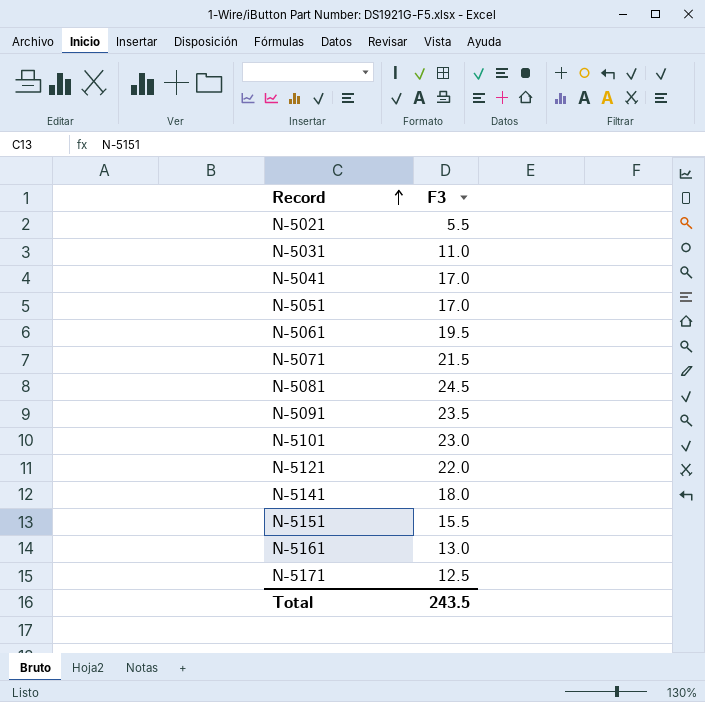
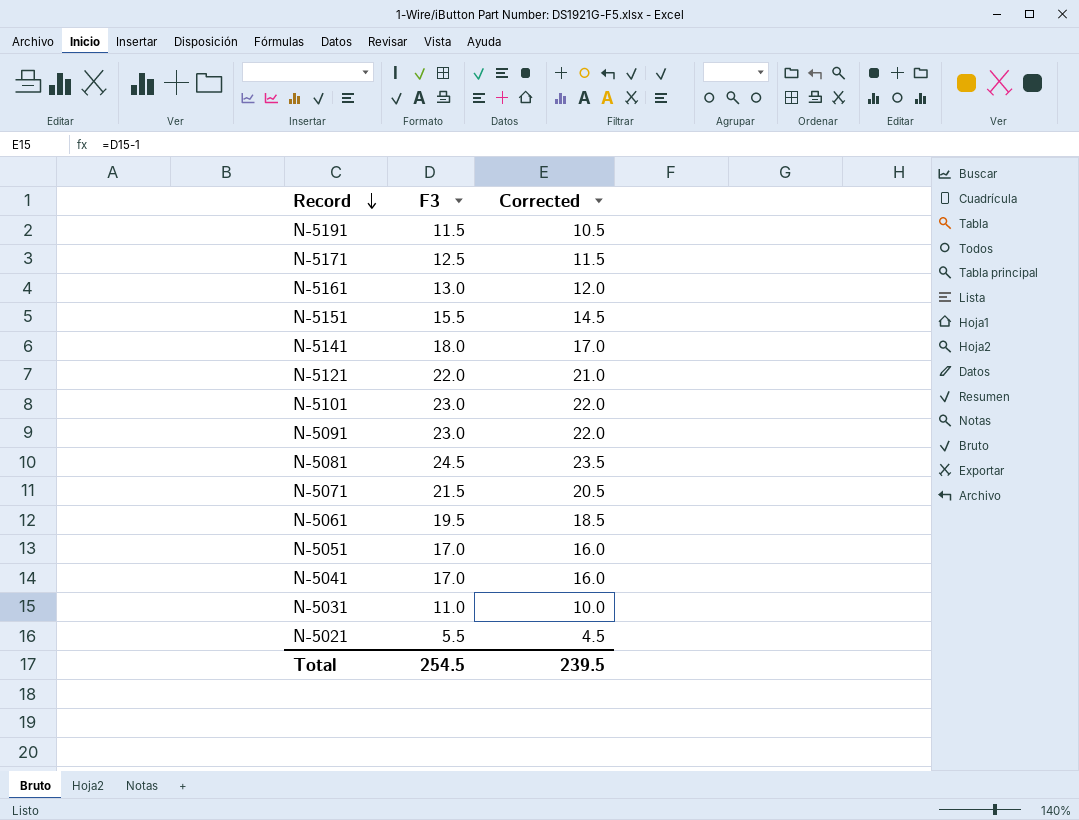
row order: Record ascending -> Record descending
column Corrected | formula: none -> [F3] - 1
row N-5191: none -> 11.5 | 10.5
N-5091 | F3: 23.5 -> 23.0
Total | F3: 243.5 -> 254.5

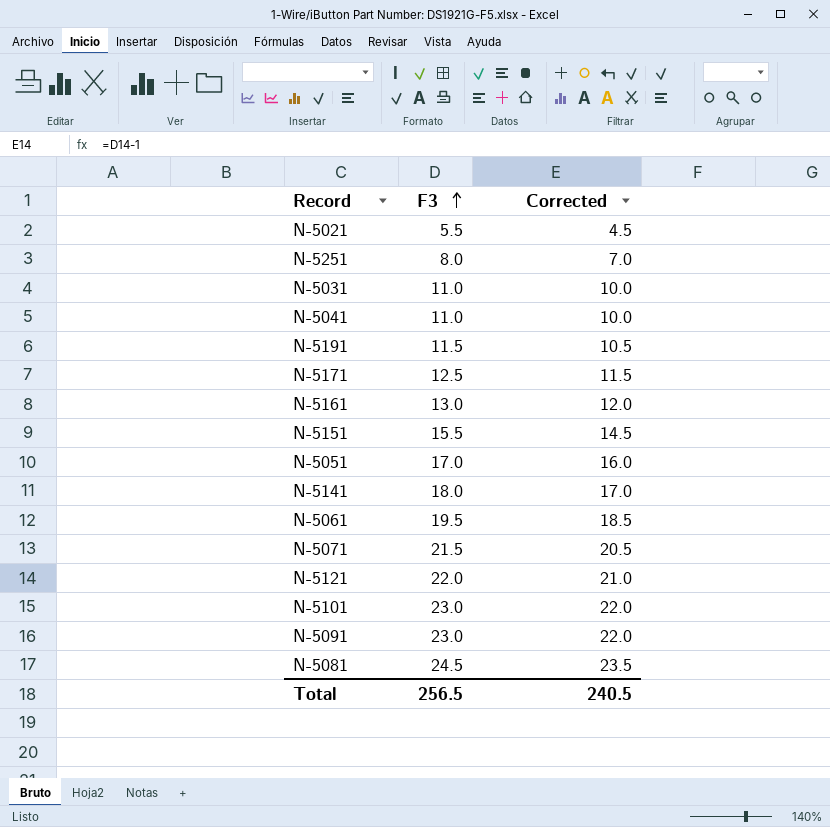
row order: Record descending -> F3 ascending
row N-5251: none -> 8.0 | 7.0
N-5041 | F3: 17.0 -> 11.0
N-5041 | Corrected: 16.0 -> 10.0
Total | F3: 254.5 -> 256.5
Total | Corrected: 239.5 -> 240.5

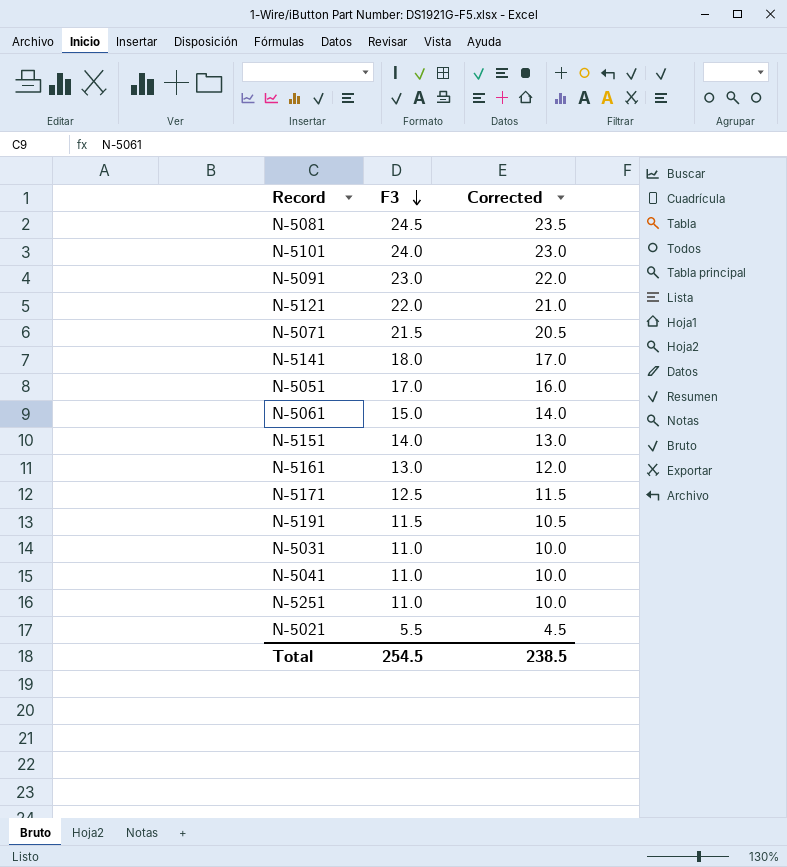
row order: F3 ascending -> F3 descending
N-5101 | F3: 23.0 -> 24.0
N-5101 | Corrected: 22.0 -> 23.0
N-5061 | F3: 19.5 -> 15.0
N-5061 | Corrected: 18.5 -> 14.0
N-5151 | F3: 15.5 -> 14.0
N-5151 | Corrected: 14.5 -> 13.0
N-5251 | F3: 8.0 -> 11.0
N-5251 | Corrected: 7.0 -> 10.0
Total | F3: 256.5 -> 254.5
Total | Corrected: 240.5 -> 238.5

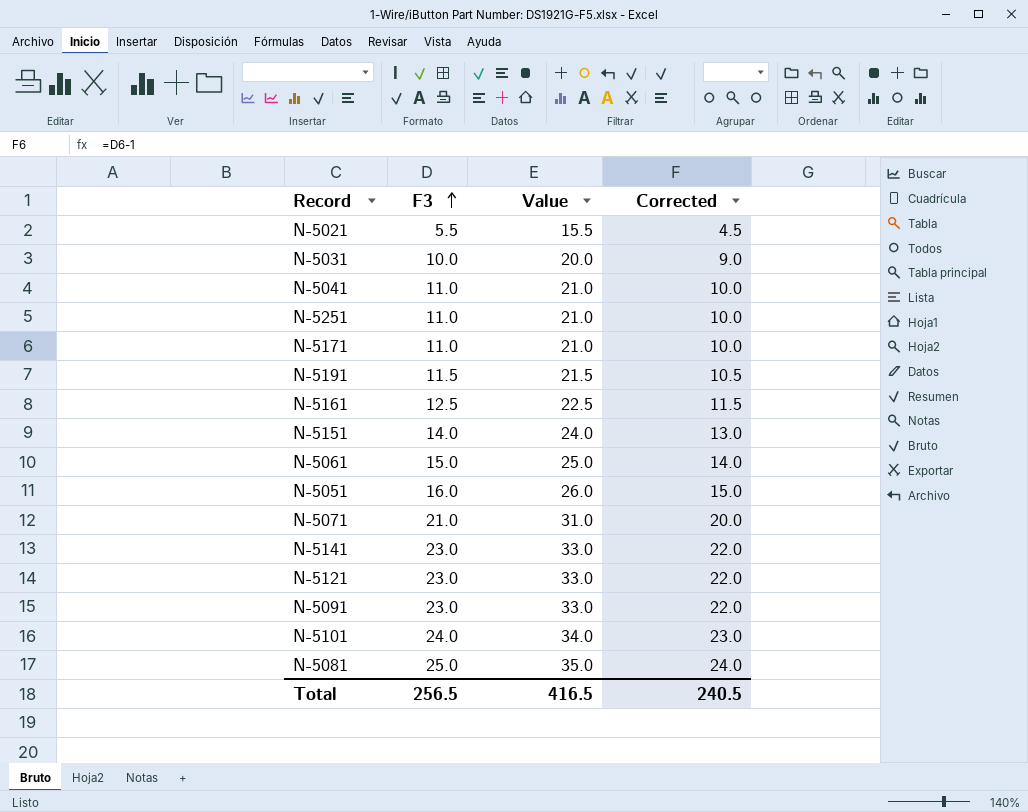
row order: F3 descending -> F3 ascending
column Value | formula: none -> [F3] + 10
N-5031 | F3: 11.0 -> 10.0
N-5031 | Corrected: 10.0 -> 9.0
N-5171 | F3: 12.5 -> 11.0
N-5171 | Corrected: 11.5 -> 10.0
N-5161 | F3: 13.0 -> 12.5
N-5161 | Corrected: 12.0 -> 11.5
N-5051 | F3: 17.0 -> 16.0
N-5051 | Corrected: 16.0 -> 15.0
N-5071 | F3: 21.5 -> 21.0
N-5071 | Corrected: 20.5 -> 20.0
N-5141 | F3: 18.0 -> 23.0
N-5141 | Corrected: 17.0 -> 22.0
N-5121 | F3: 22.0 -> 23.0
N-5121 | Corrected: 21.0 -> 22.0
N-5081 | F3: 24.5 -> 25.0
N-5081 | Corrected: 23.5 -> 24.0
Total | F3: 254.5 -> 256.5
Total | Corrected: 238.5 -> 240.5

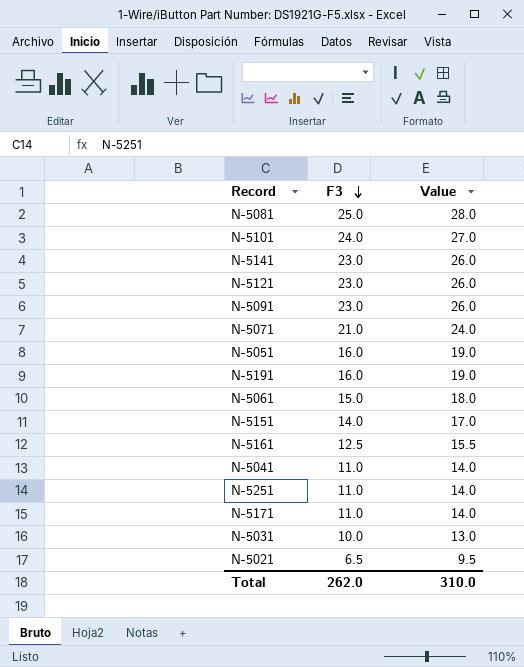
row order: F3 ascending -> F3 descending
column Corrected | formula: [F3] - 1 -> none
column Value | formula: [F3] + 10 -> [F3] + 3
N-5191 | F3: 11.5 -> 16.0
N-5021 | F3: 5.5 -> 6.5
Total | F3: 256.5 -> 262.0
Total | Value: 416.5 -> 310.0

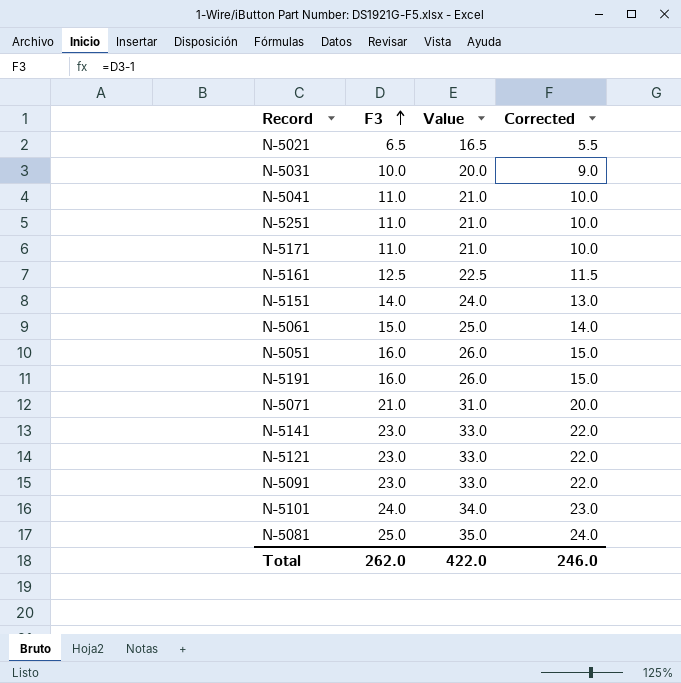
row order: F3 descending -> F3 ascending
column Value | formula: [F3] + 3 -> [F3] + 10
column Corrected | formula: none -> [F3] - 1
Total | Value: 310.0 -> 422.0

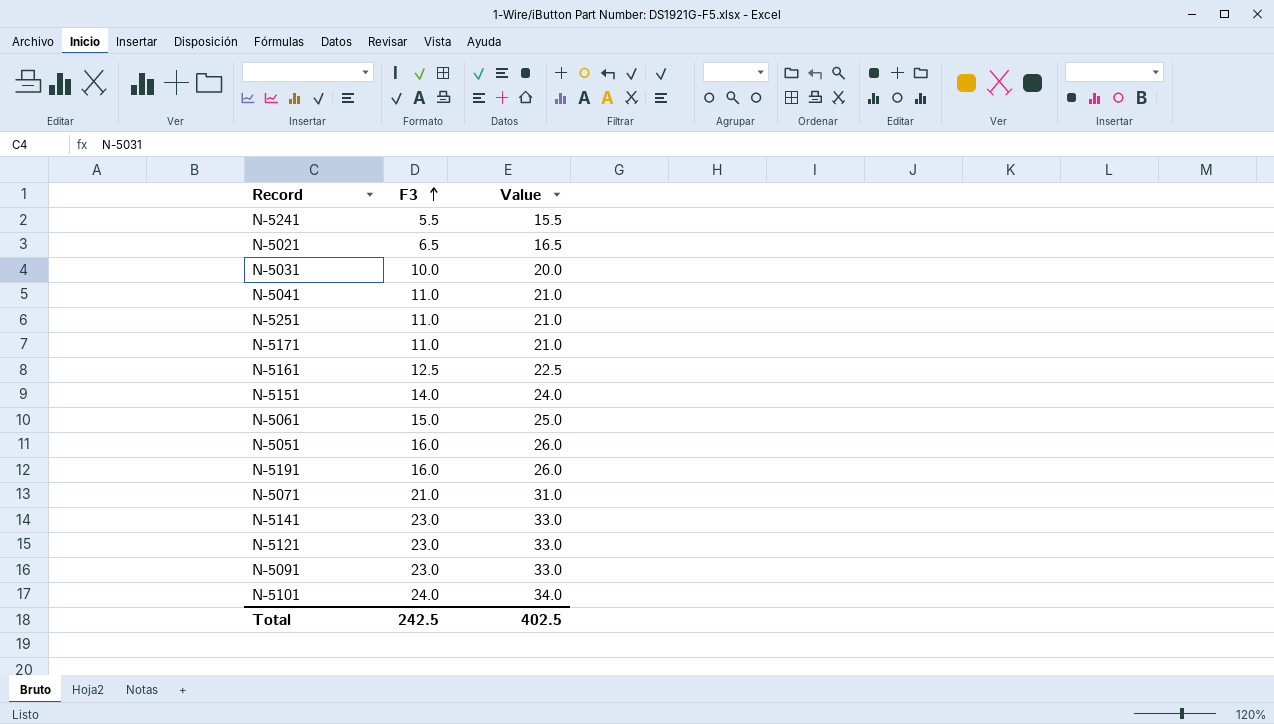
column Corrected | formula: [F3] - 1 -> none
row N-5081: 25.0 | 35.0 | 24.0 -> none
row N-5241: none -> 5.5 | 15.5
Total | F3: 262.0 -> 242.5
Total | Value: 422.0 -> 402.5

